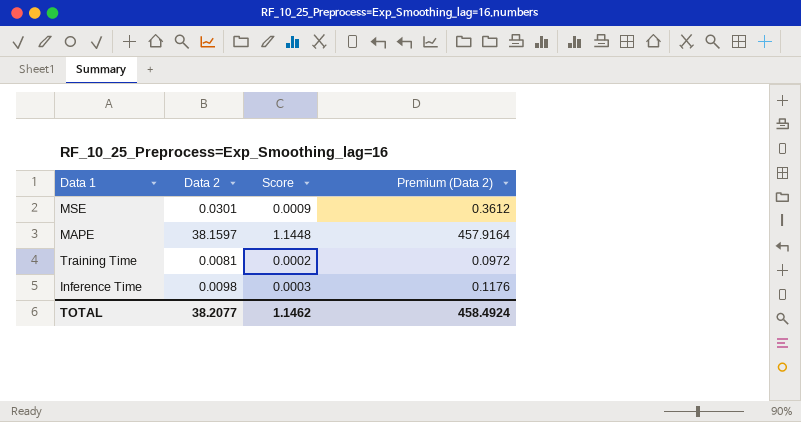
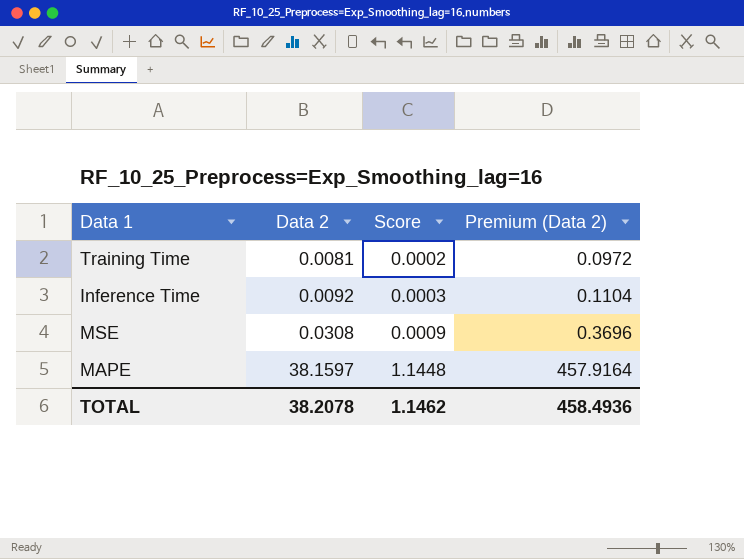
row order: none -> Data 2 ascending
Inference Time | Data 2: 0.0098 -> 0.0092
Inference Time | Premium (Data 2): 0.1176 -> 0.1104
MSE | Data 2: 0.0301 -> 0.0308
MSE | Premium (Data 2): 0.3612 -> 0.3696
TOTAL | Data 2: 38.2077 -> 38.2078
TOTAL | Premium (Data 2): 458.4924 -> 458.4936

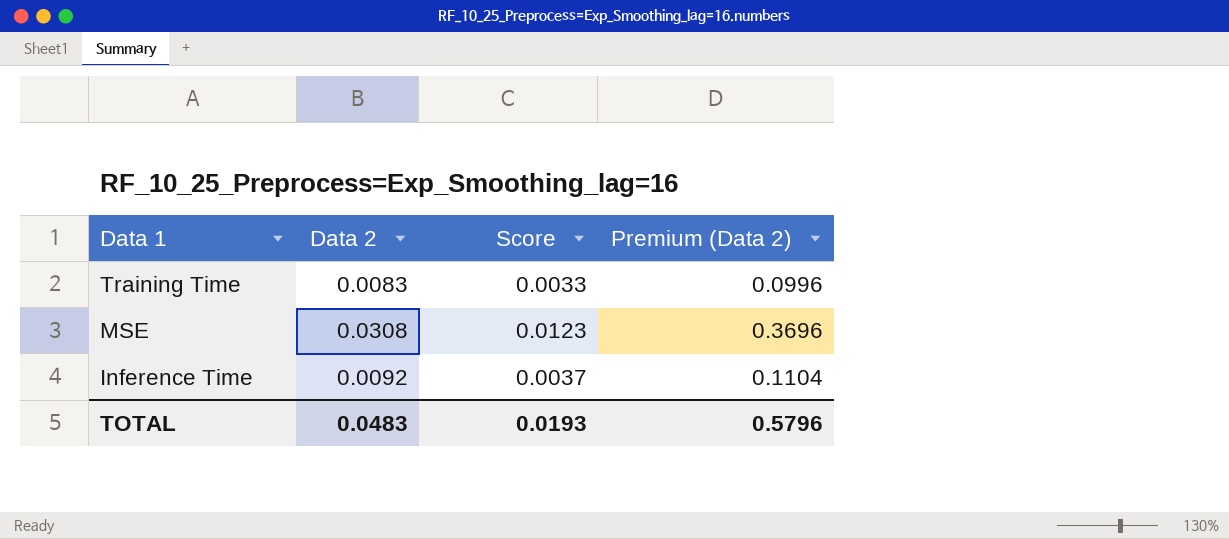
row order: Data 2 ascending -> Data 1 descending
column Score | formula: [Data 2] * 0.03 -> [Data 2] * 0.4
row MAPE: 38.1597 | 1.1448 | 457.9164 -> none
Training Time | Data 2: 0.0081 -> 0.0083
Training Time | Premium (Data 2): 0.0972 -> 0.0996
TOTAL | Data 2: 38.2078 -> 0.0483
TOTAL | Score: 1.1462 -> 0.0193
TOTAL | Premium (Data 2): 458.4936 -> 0.5796

